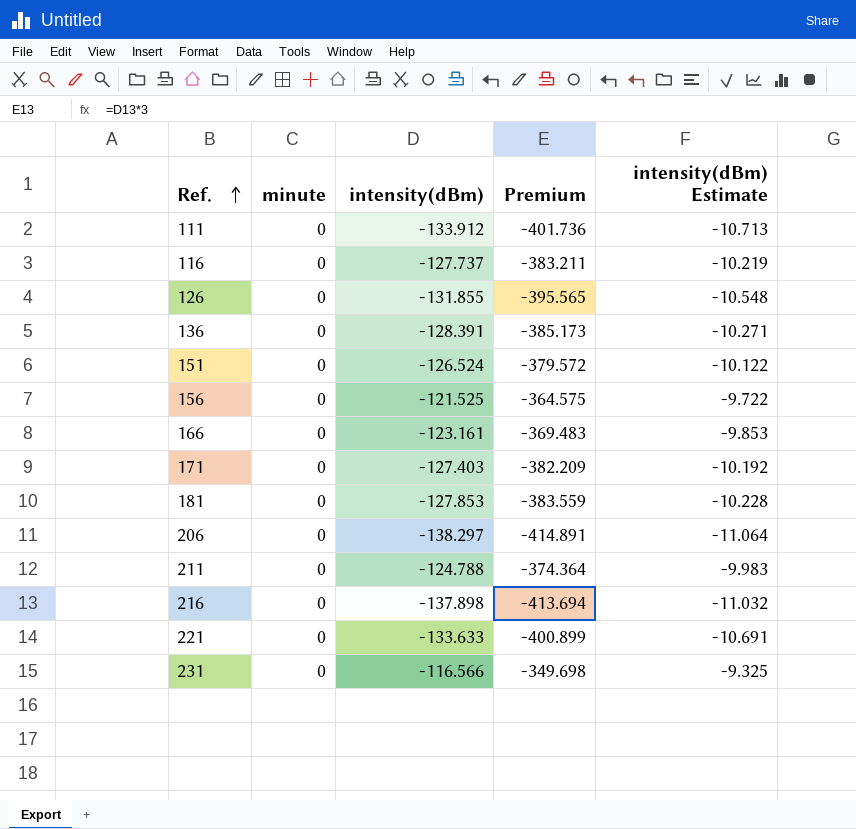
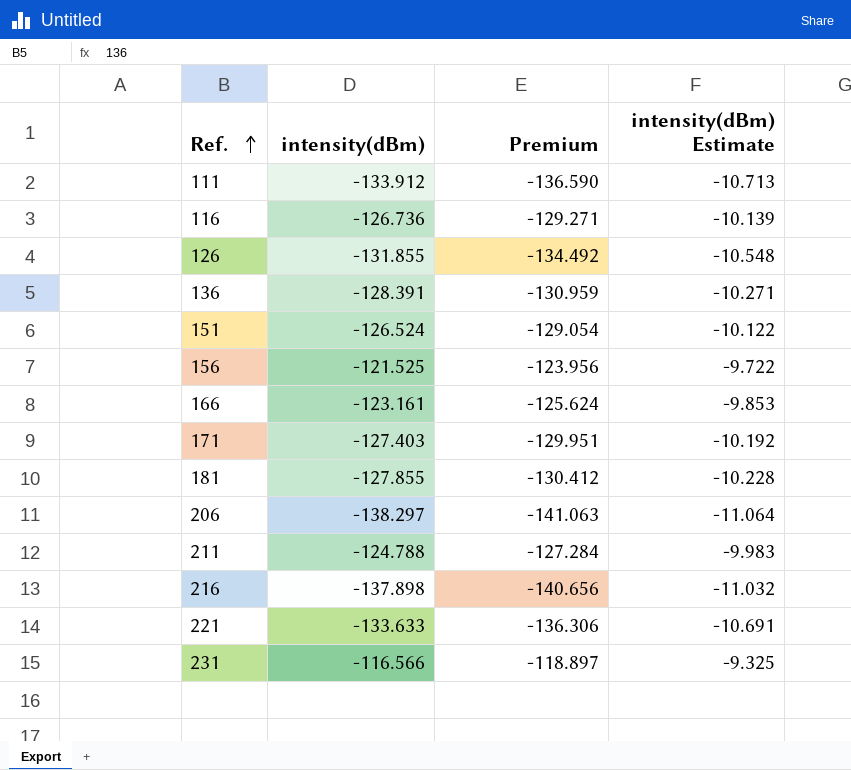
column minute | position: 2 -> none
column Premium | formula: [intensity(dBm)] * 3 -> [intensity(dBm)] * 1.02
116 | intensity(dBm): -127.737 -> -126.736
116 | intensity(dBm) Estimate: -10.219 -> -10.139
181 | intensity(dBm): -127.853 -> -127.855

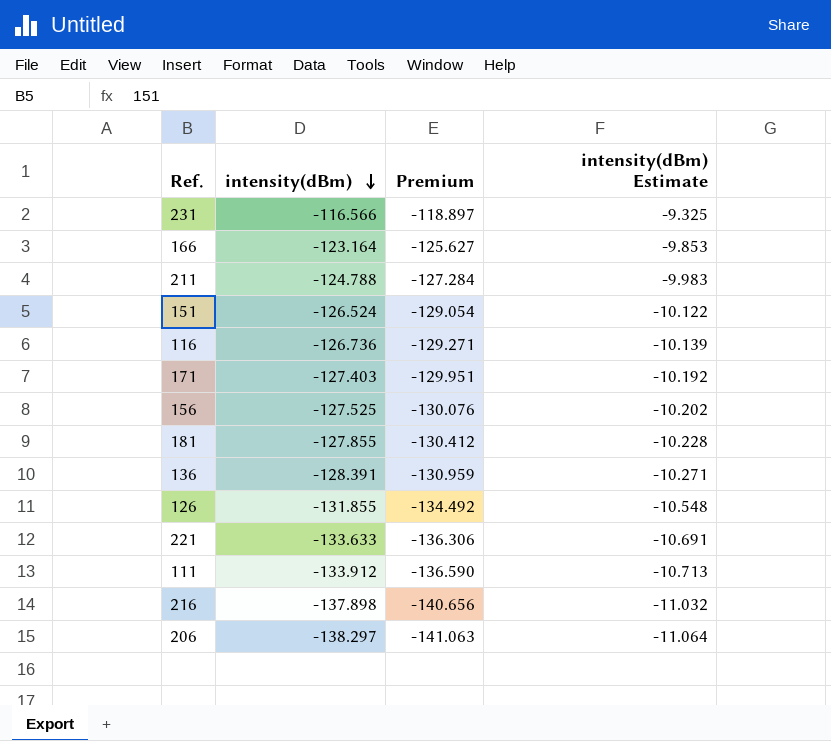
row order: Ref. ascending -> intensity(dBm) descending
166 | intensity(dBm): -123.161 -> -123.164
166 | Premium: -125.624 -> -125.627
156 | intensity(dBm): -121.525 -> -127.525
156 | Premium: -123.956 -> -130.076
156 | intensity(dBm) Estimate: -9.722 -> -10.202

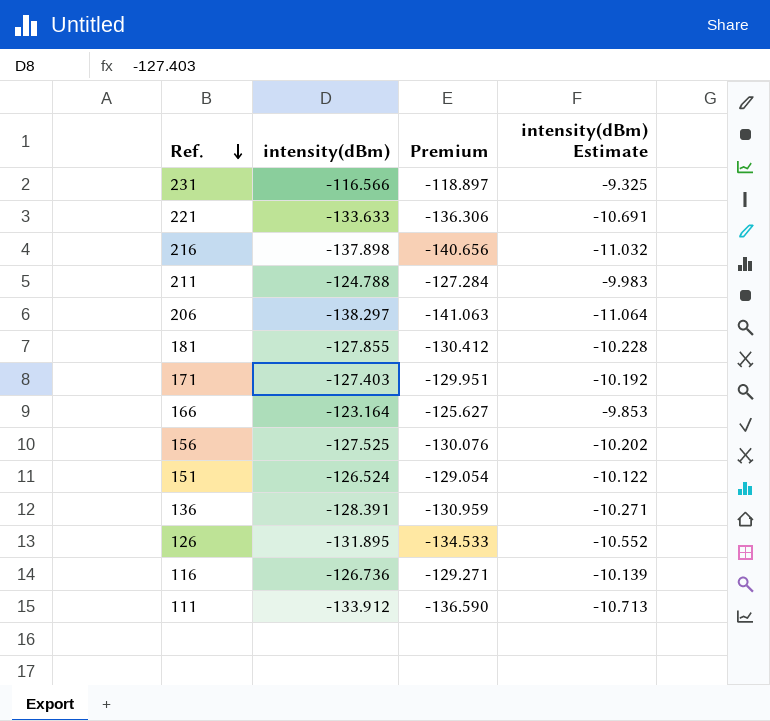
row order: intensity(dBm) descending -> Ref. descending
126 | intensity(dBm): -131.855 -> -131.895
126 | Premium: -134.492 -> -134.533
126 | intensity(dBm) Estimate: -10.548 -> -10.552

